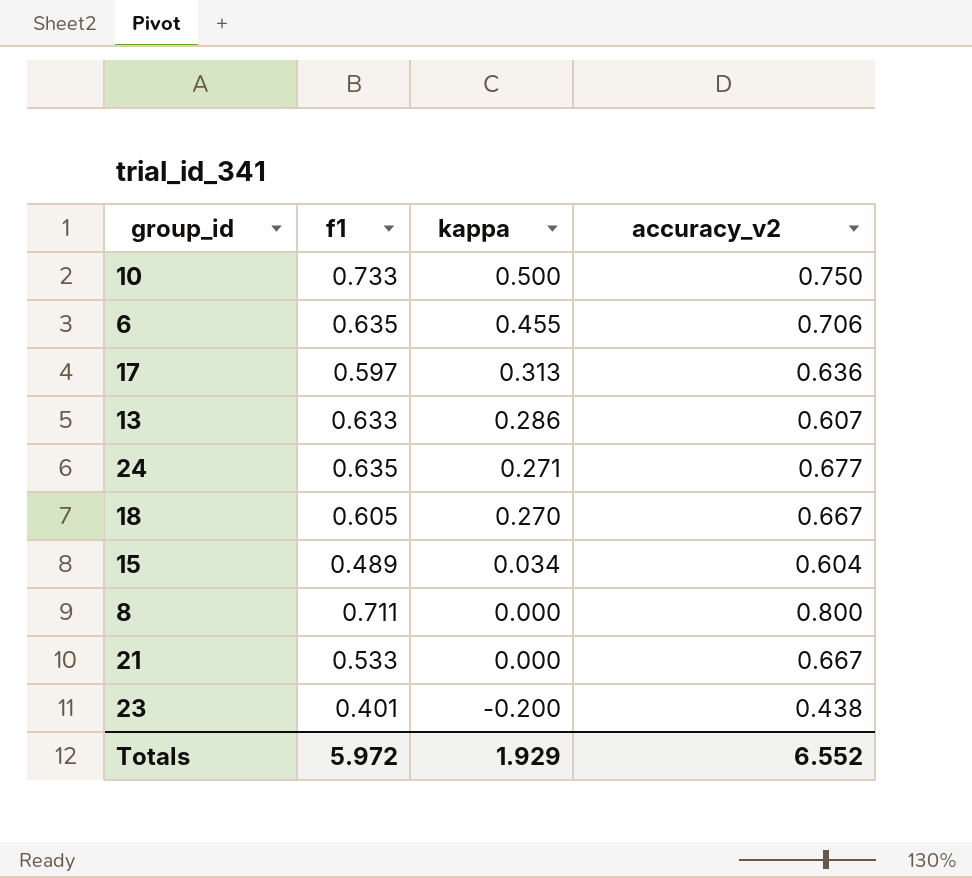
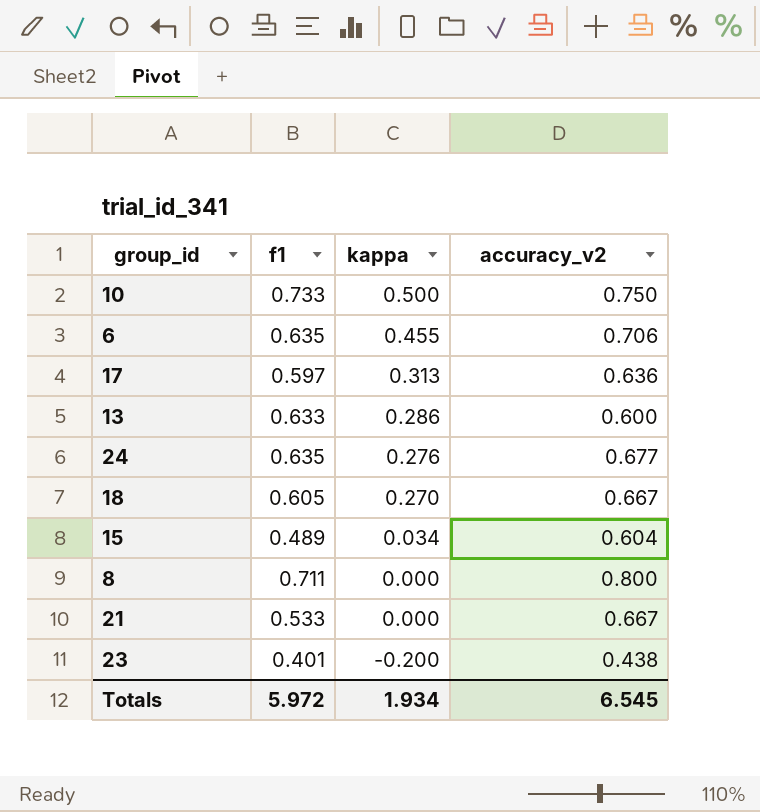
13 | accuracy_v2: 0.607 -> 0.600
24 | kappa: 0.271 -> 0.276
Totals | kappa: 1.929 -> 1.934
Totals | accuracy_v2: 6.552 -> 6.545

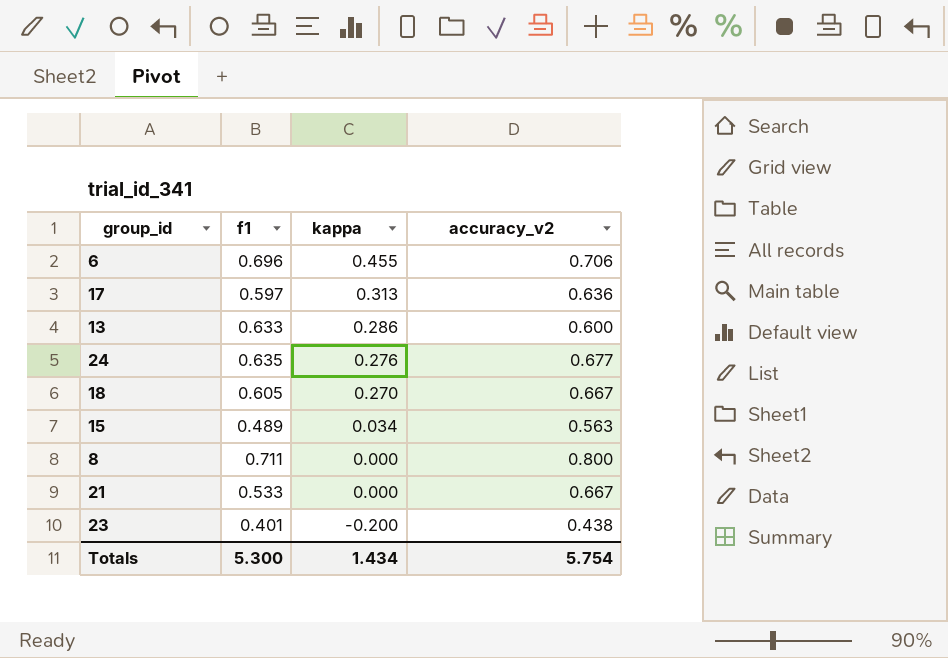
row 10: 0.733 | 0.500 | 0.750 -> none
6 | f1: 0.635 -> 0.696
15 | accuracy_v2: 0.604 -> 0.563
Totals | f1: 5.972 -> 5.300
Totals | kappa: 1.934 -> 1.434
Totals | accuracy_v2: 6.545 -> 5.754

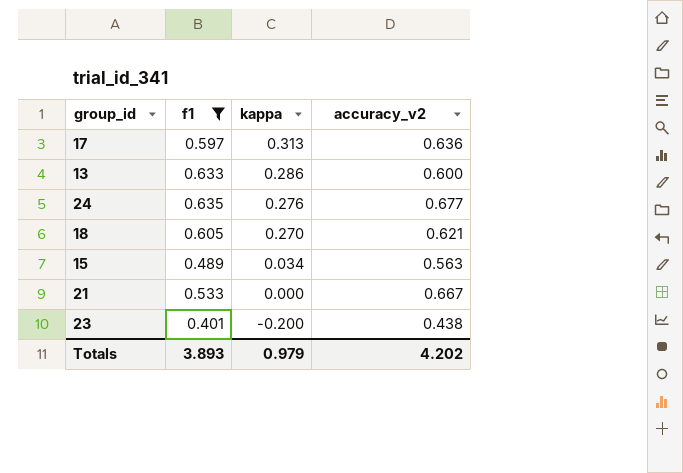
filter: none -> f1 <= 0.635
18 | accuracy_v2: 0.667 -> 0.621
Totals | f1: 5.300 -> 3.893
Totals | kappa: 1.434 -> 0.979
Totals | accuracy_v2: 5.754 -> 4.202

